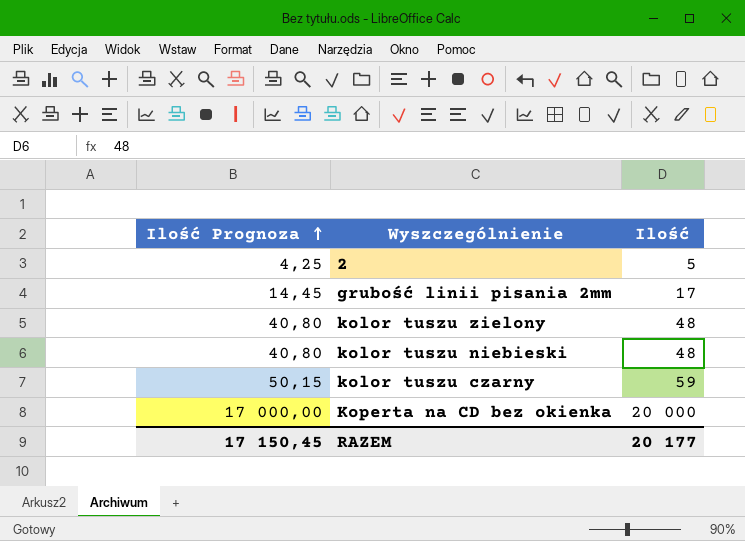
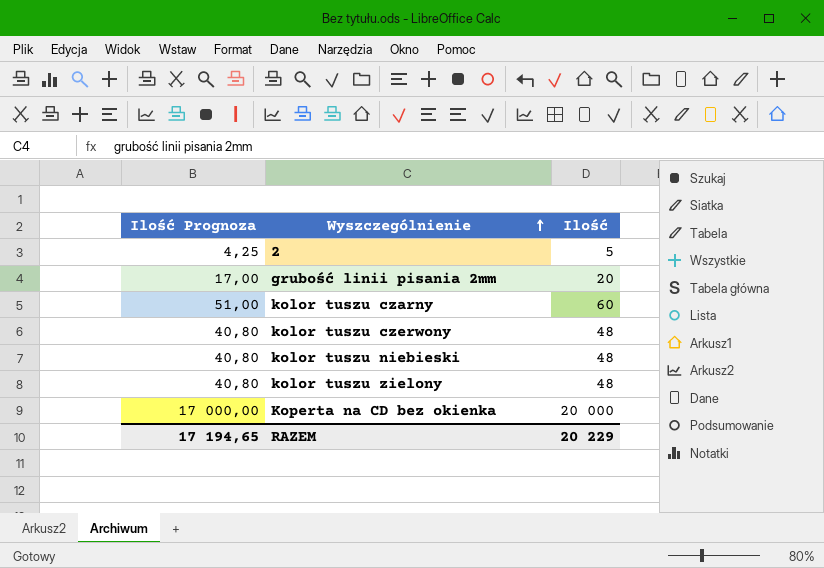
row order: Ilość Prognoza ascending -> Wyszczególnienie ascending
grubość linii pisania 2mm | Ilość Prognoza: 14,45 -> 17,00
grubość linii pisania 2mm | Ilość: 17 -> 20
kolor tuszu czarny | Ilość Prognoza: 50,15 -> 51,00
kolor tuszu czarny | Ilość: 59 -> 60
row kolor tuszu czerwony: none -> 40,80 | 48
RAZEM | Ilość Prognoza: 17 150,45 -> 17 194,65
RAZEM | Ilość: 20 177 -> 20 229

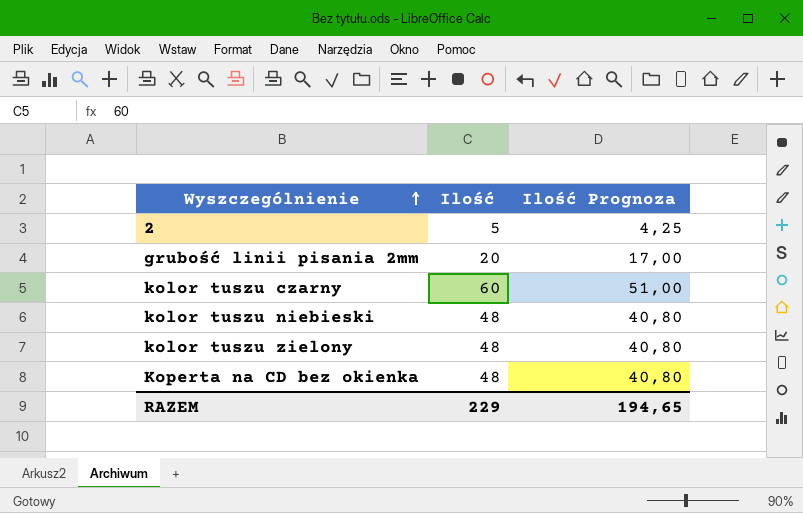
column Ilość Prognoza | position: 1 -> 3
row kolor tuszu czerwony: 40,80 | 48 -> none
Koperta na CD bez okienka | Ilość: 20 000 -> 48
Koperta na CD bez okienka | Ilość Prognoza: 17 000,00 -> 40,80
RAZEM | Ilość: 20 229 -> 229
RAZEM | Ilość Prognoza: 17 194,65 -> 194,65

